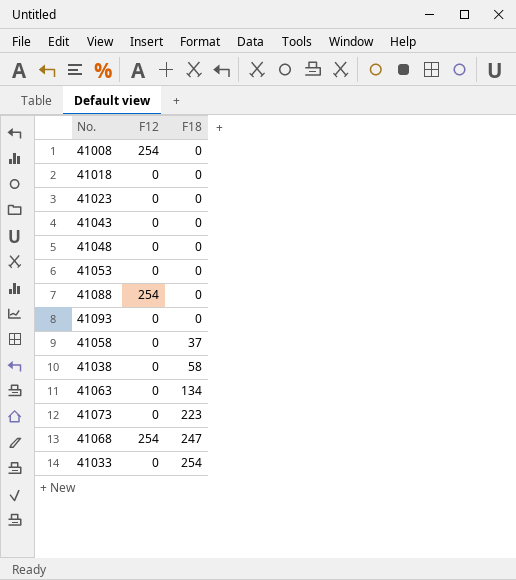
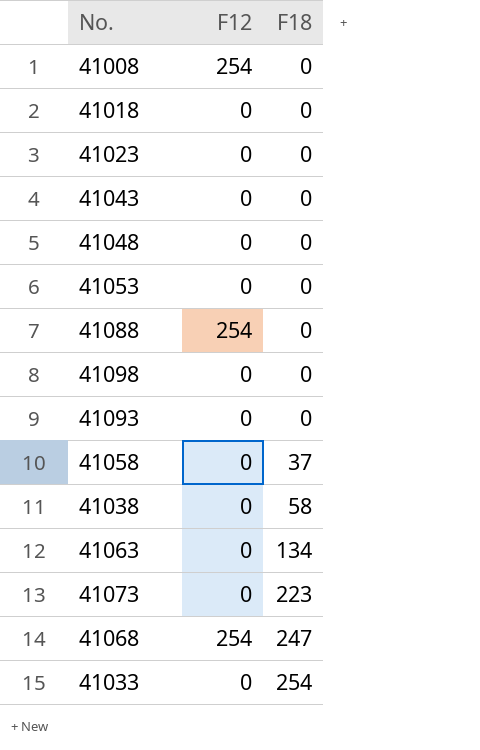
row 41098: none -> 0 | 0

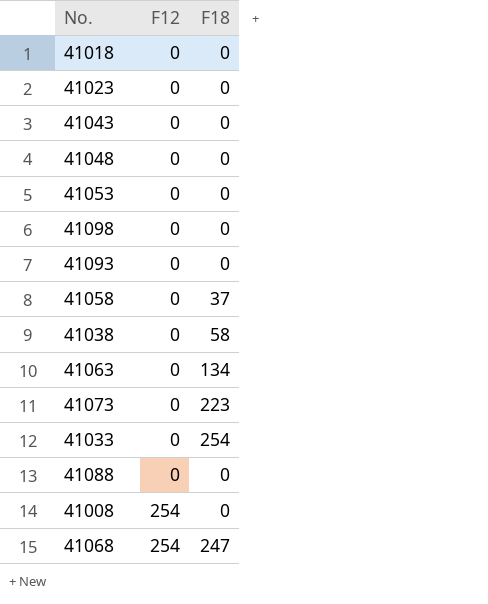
row order: F18 ascending -> F12 ascending
41088 | F12: 254 -> 0

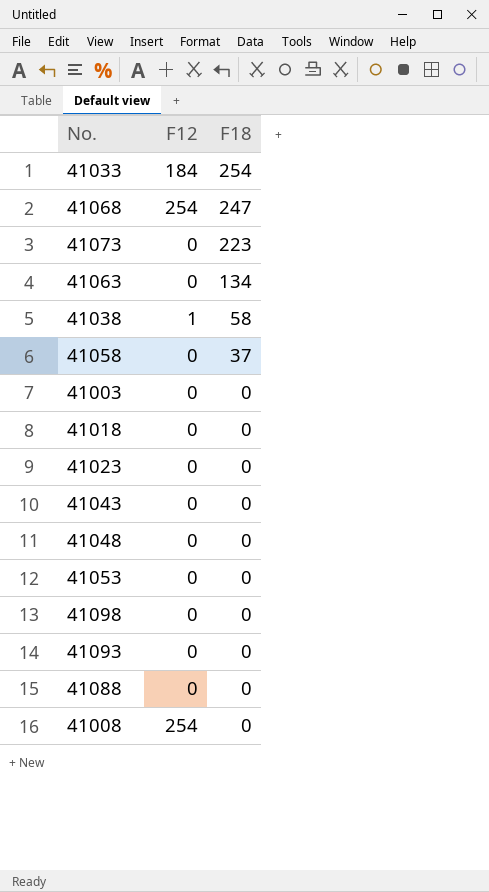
row order: F12 ascending -> F18 descending
41033 | F12: 0 -> 184
41038 | F12: 0 -> 1
row 41003: none -> 0 | 0

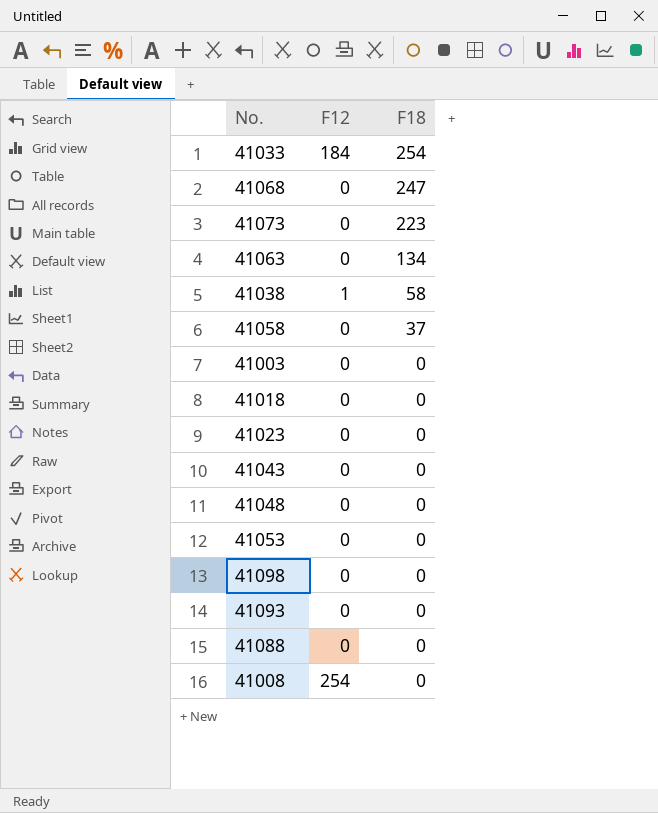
41068 | F12: 254 -> 0

